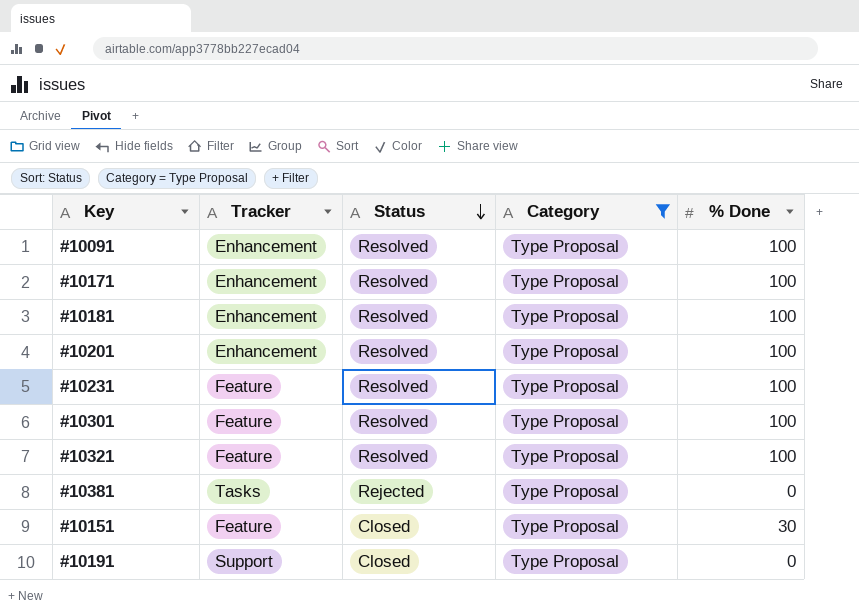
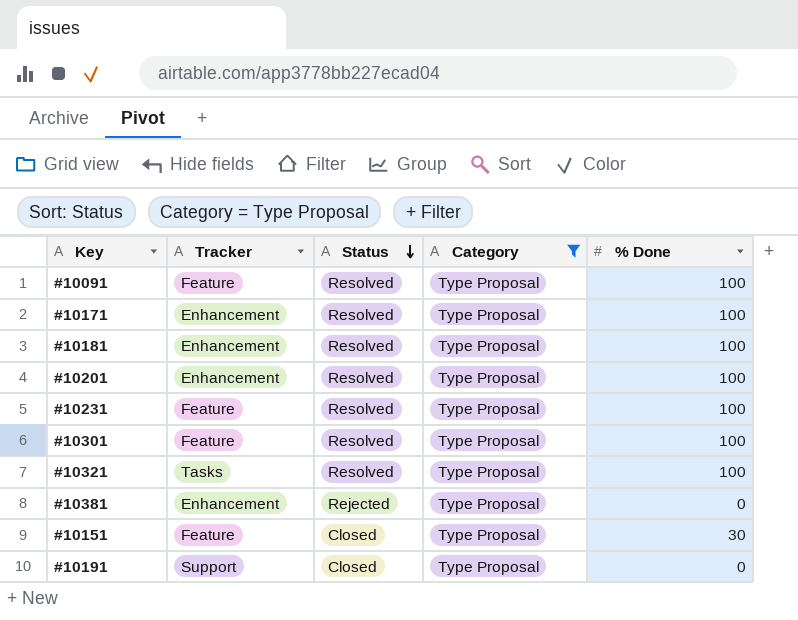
#10091 | Tracker: Enhancement -> Feature
#10321 | Tracker: Feature -> Tasks
#10381 | Tracker: Tasks -> Enhancement

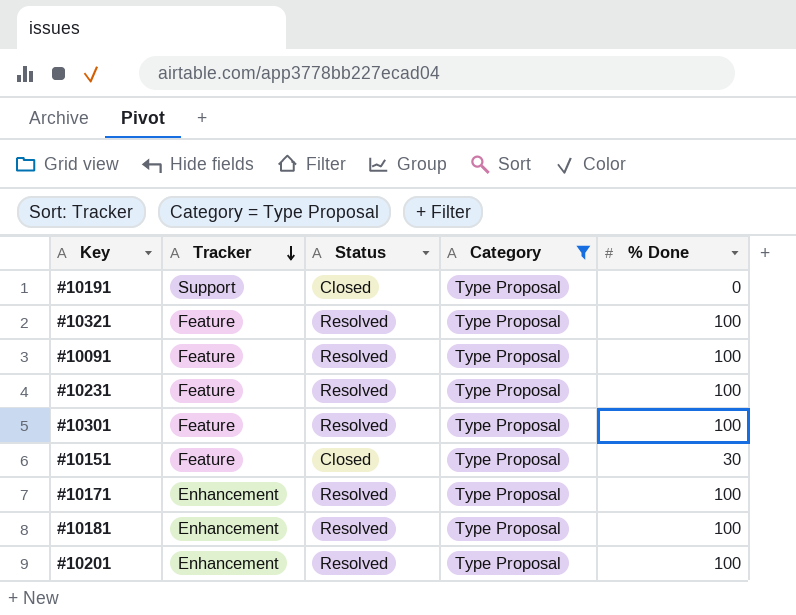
row order: Status descending -> Tracker descending
row #10381: Enhancement | Rejected | Type Proposal | 0 -> none
#10321 | Tracker: Tasks -> Feature

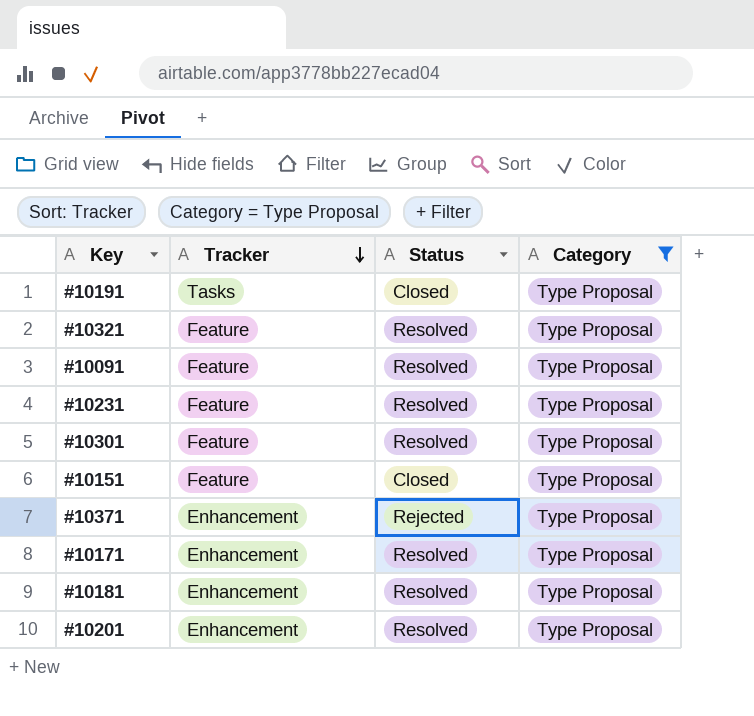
column % Done | position: 5 -> none
#10191 | Tracker: Support -> Tasks
row #10371: none -> Enhancement | Rejected | Type Proposal

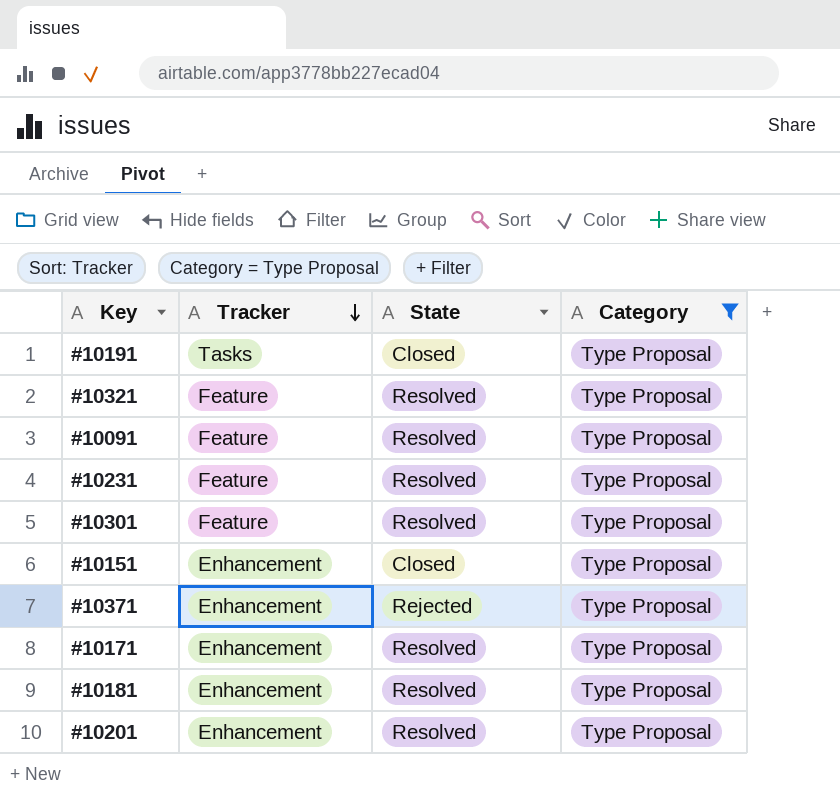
column name: Status -> State
#10151 | Tracker: Feature -> Enhancement

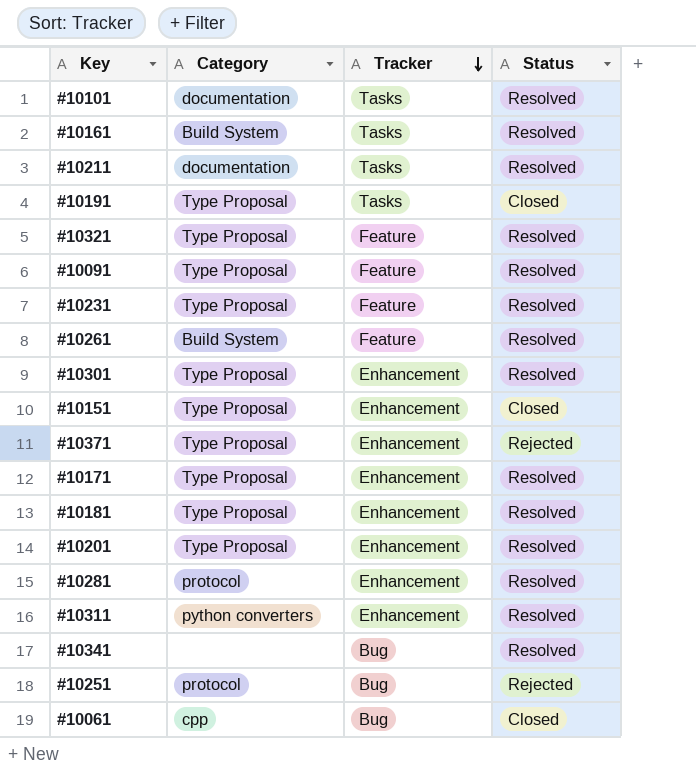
filter: Category = Type Proposal -> none
column Category | position: 4 -> 2
column name: State -> Status
#10301 | Tracker: Feature -> Enhancement

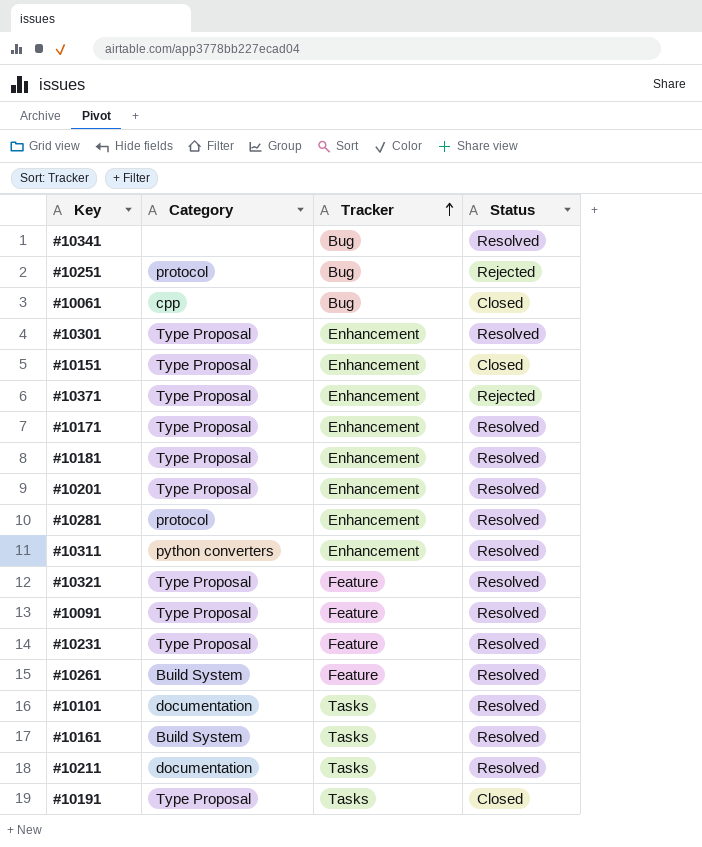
row order: Tracker descending -> Tracker ascending

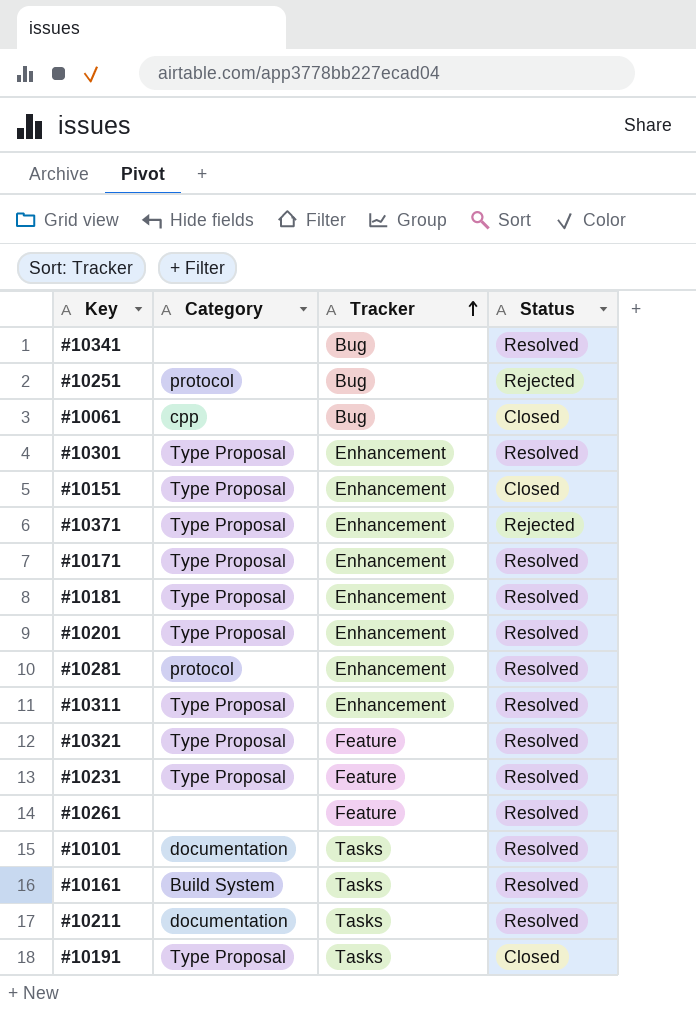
row #10091: Type Proposal | Feature | Resolved -> none
#10311 | Category: python converters -> Type Proposal
#10261 | Category: Build System -> none

